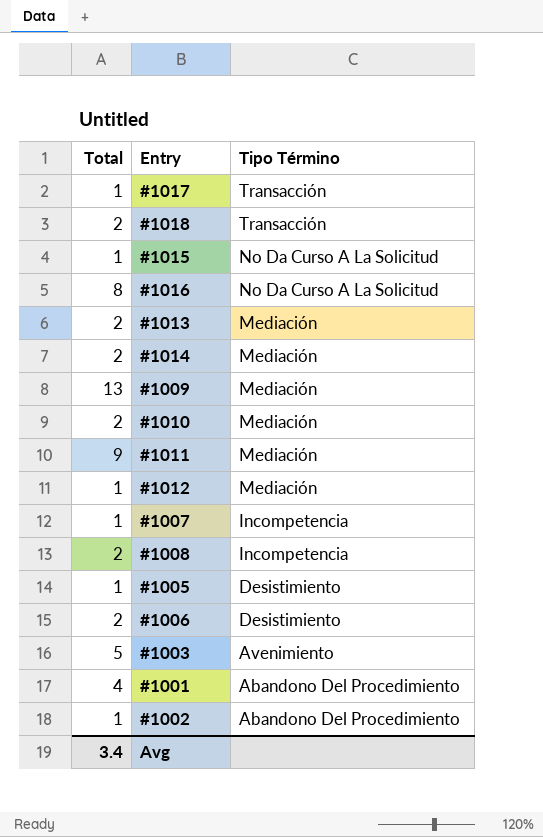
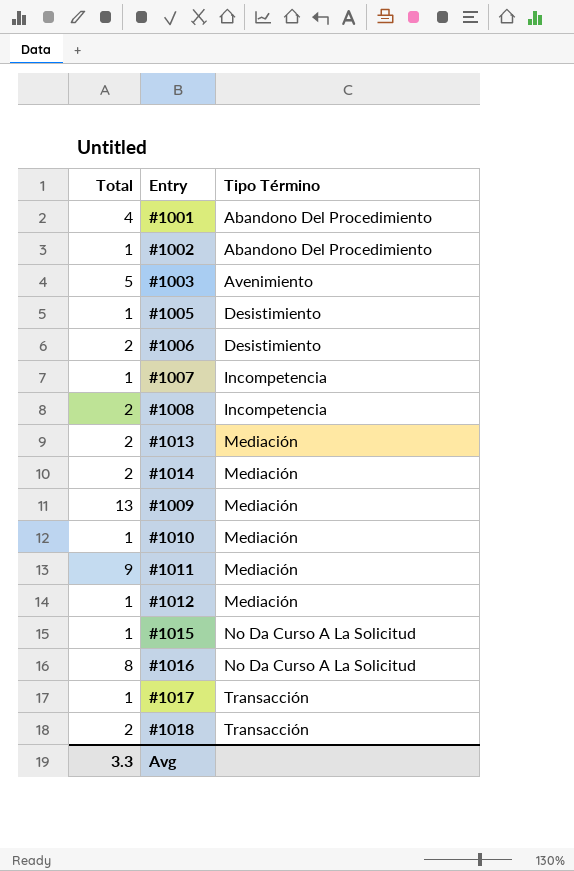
row order: Tipo Término descending -> Tipo Término ascending
#1010 | Total: 2 -> 1
Avg | Total: 3.4 -> 3.3

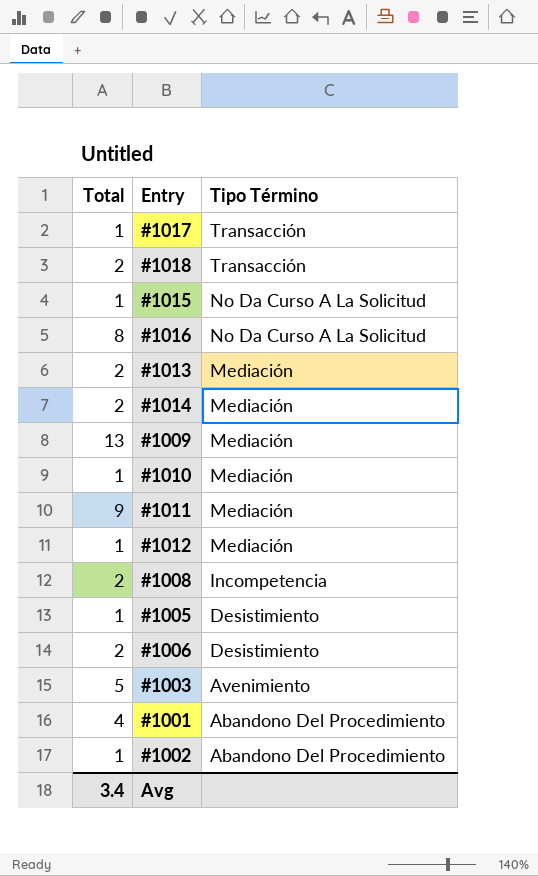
row order: Tipo Término ascending -> Tipo Término descending
row #1007: 1 | Incompetencia -> none
Avg | Total: 3.3 -> 3.4

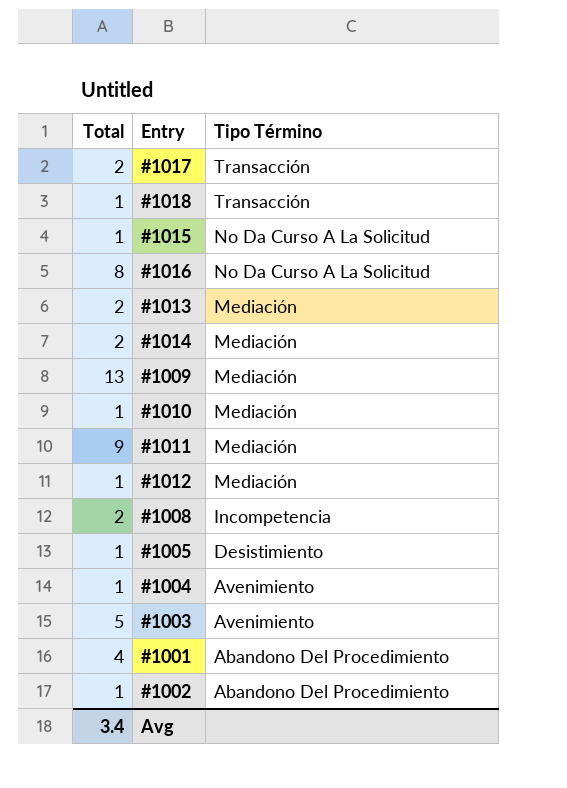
row #1006: 2 | Desistimiento -> none
#1017 | Total: 1 -> 2
#1018 | Total: 2 -> 1
row #1004: none -> 1 | Avenimiento

